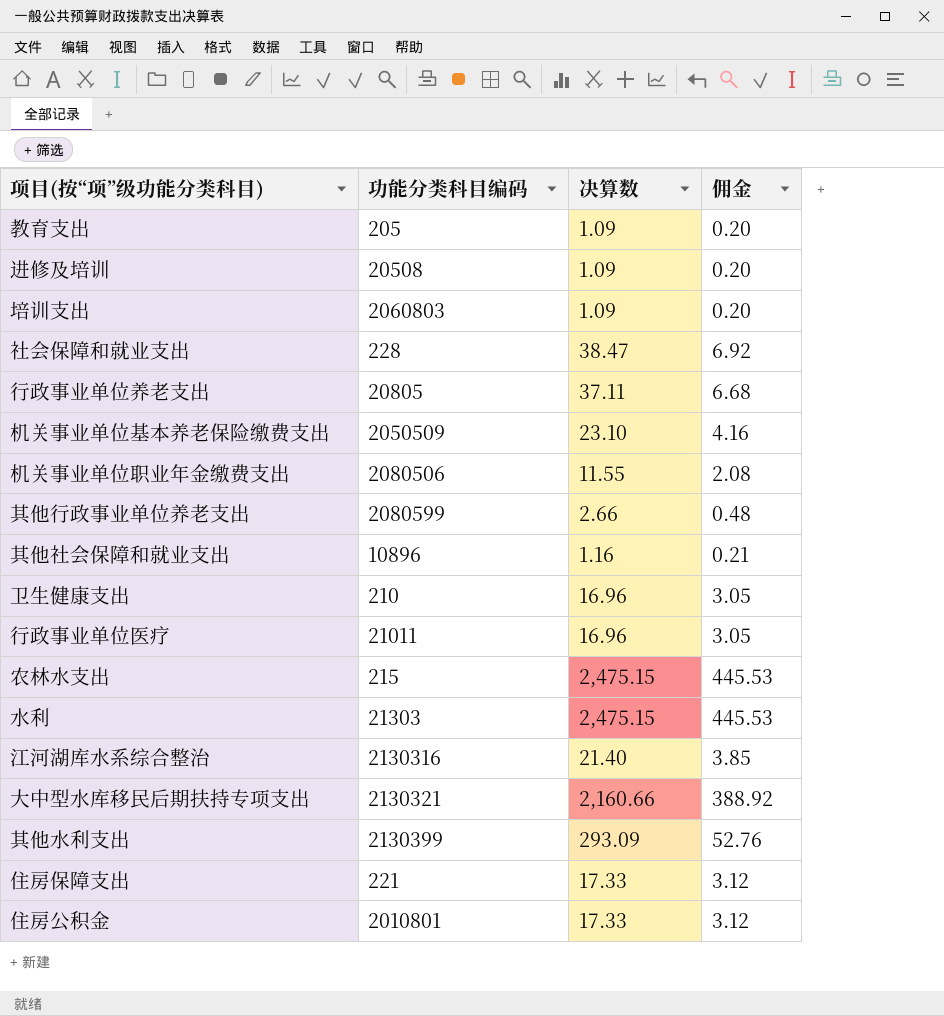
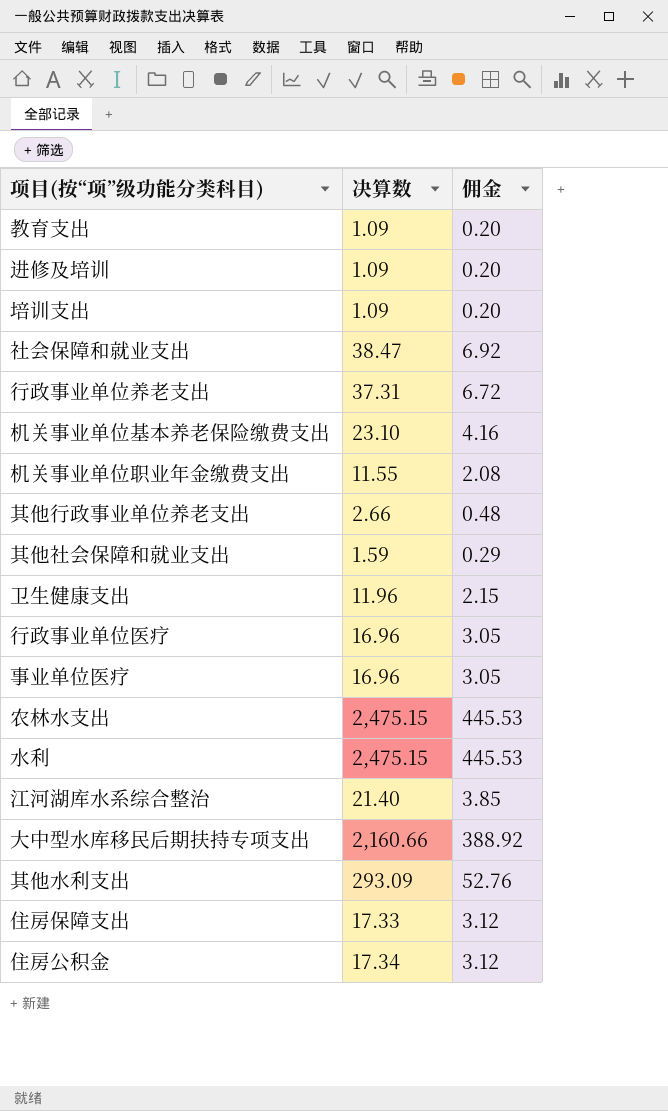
column 功能分类科目编码 | position: 2 -> none
行政事业单位养老支出 | 决算数: 37.11 -> 37.31
行政事业单位养老支出 | 佣金: 6.68 -> 6.72
其他社会保障和就业支出 | 决算数: 1.16 -> 1.59
其他社会保障和就业支出 | 佣金: 0.21 -> 0.29
卫生健康支出 | 决算数: 16.96 -> 11.96
卫生健康支出 | 佣金: 3.05 -> 2.15
row 事业单位医疗: none -> 16.96 | 3.05
住房公积金 | 决算数: 17.33 -> 17.34

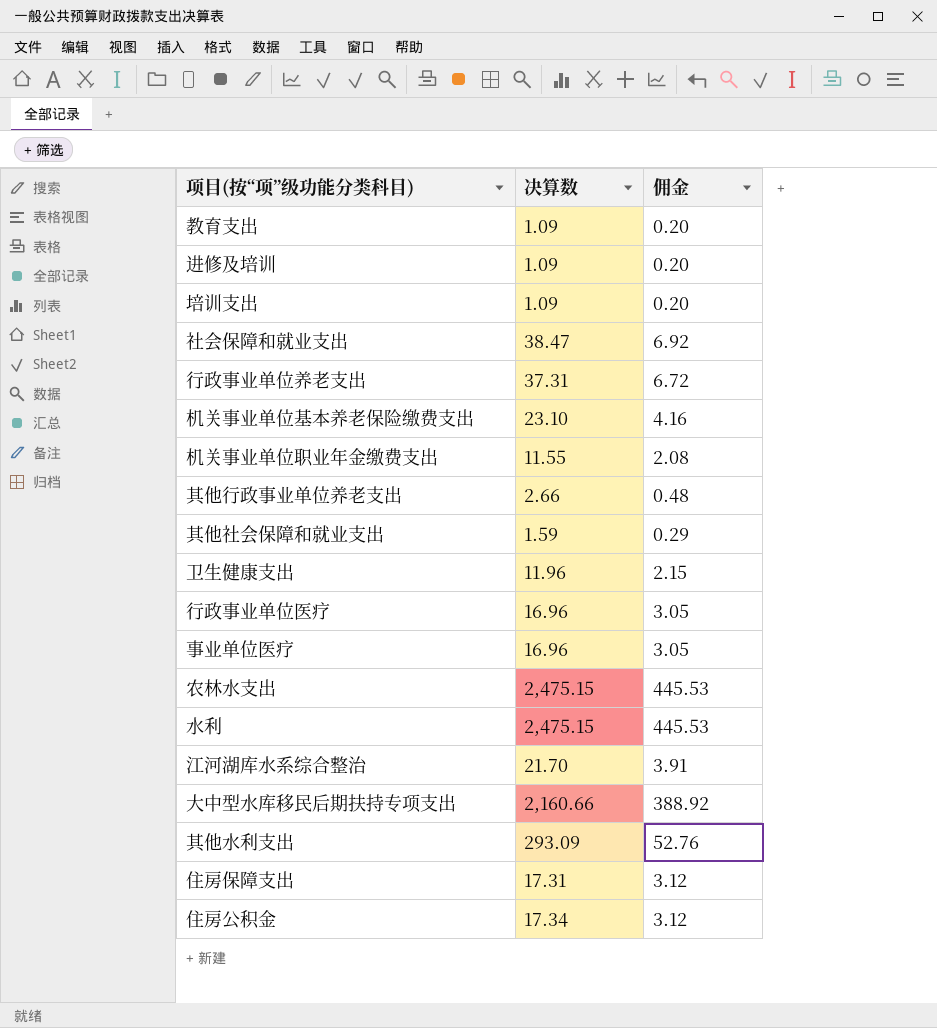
江河湖库水系综合整治 | 决算数: 21.40 -> 21.70
江河湖库水系综合整治 | 佣金: 3.85 -> 3.91
住房保障支出 | 决算数: 17.33 -> 17.31

